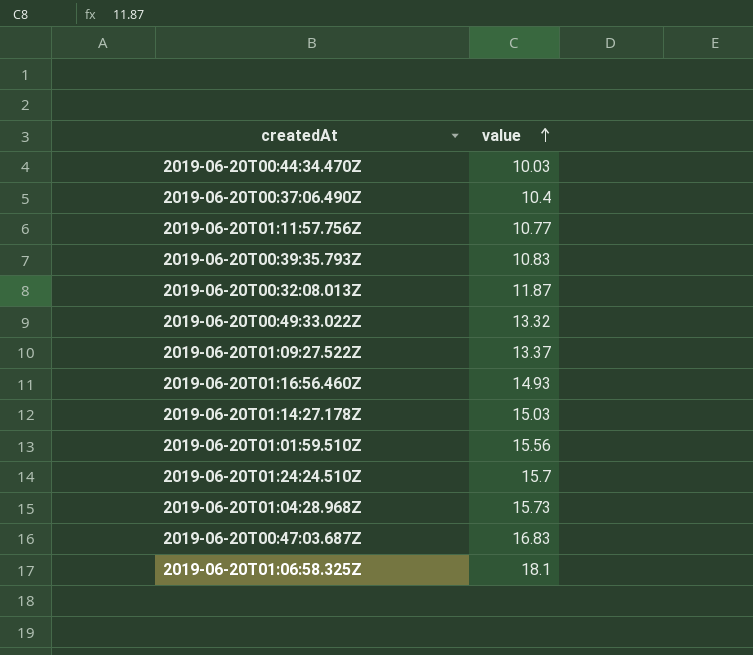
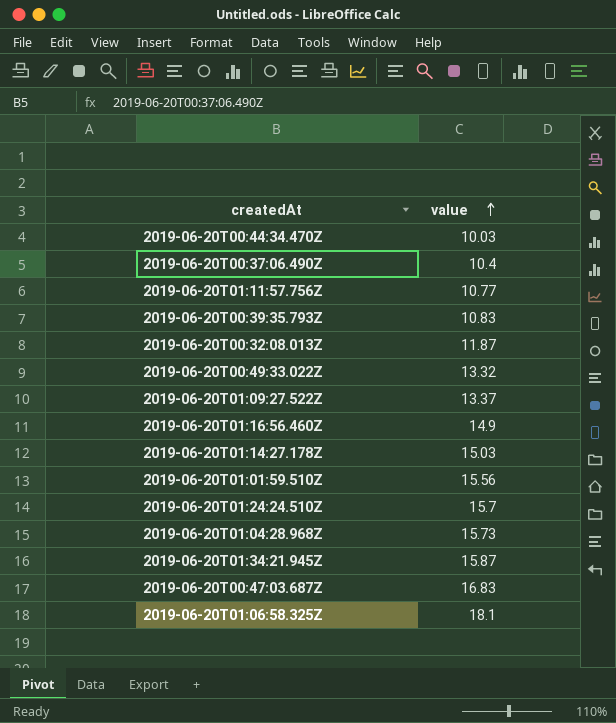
2019-06-20T01:16:56.460Z | value: 14.93 -> 14.9
row 2019-06-20T01:34:21.945Z: none -> 15.87

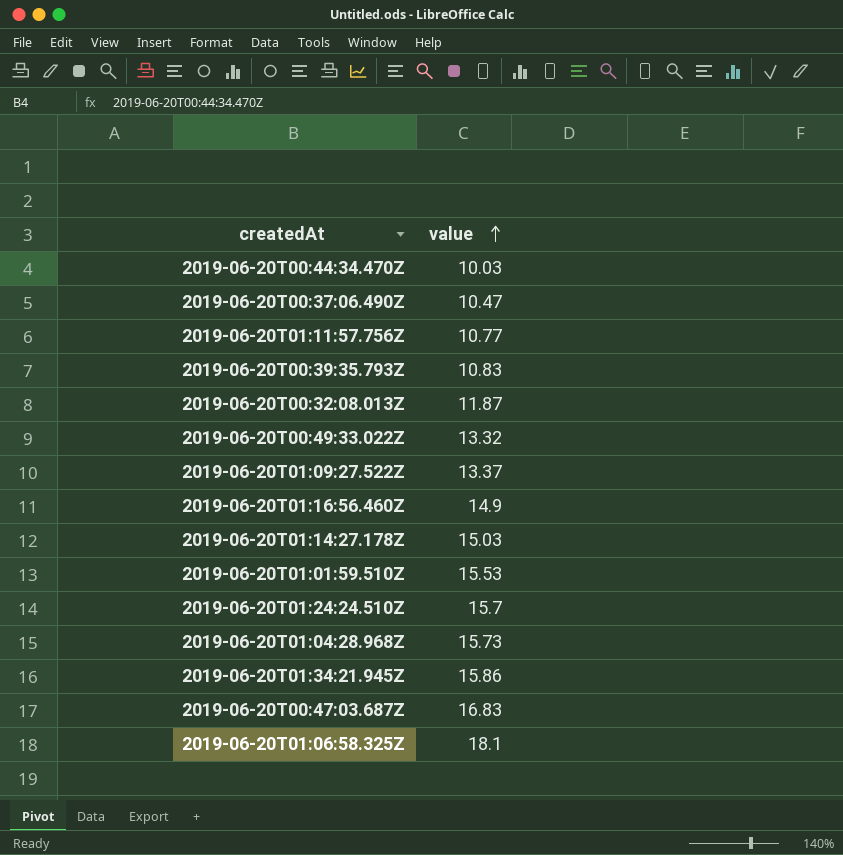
2019-06-20T00:37:06.490Z | value: 10.4 -> 10.47
2019-06-20T01:01:59.510Z | value: 15.56 -> 15.53
2019-06-20T01:34:21.945Z | value: 15.87 -> 15.86

